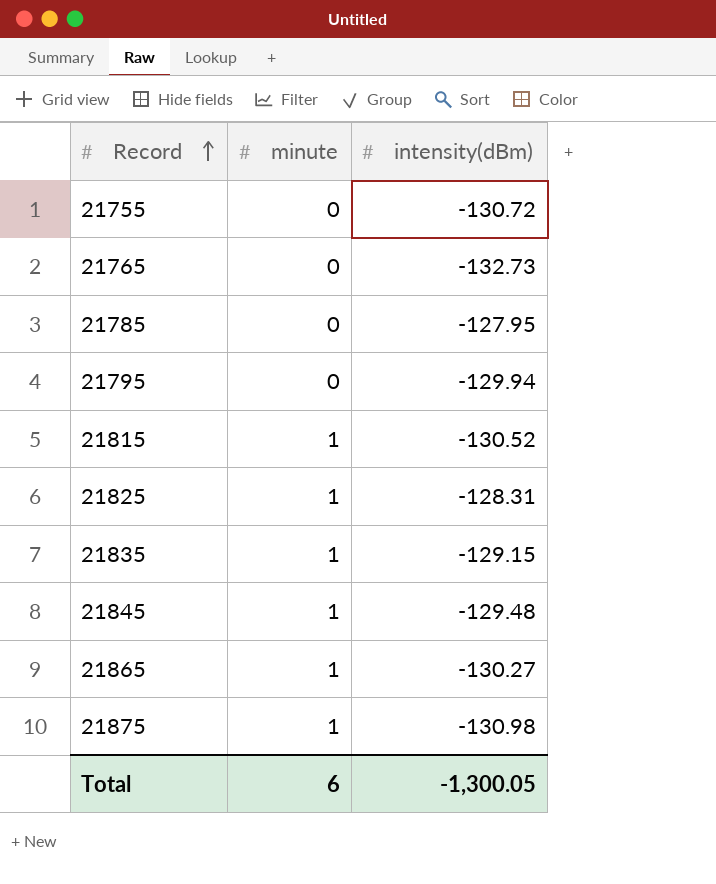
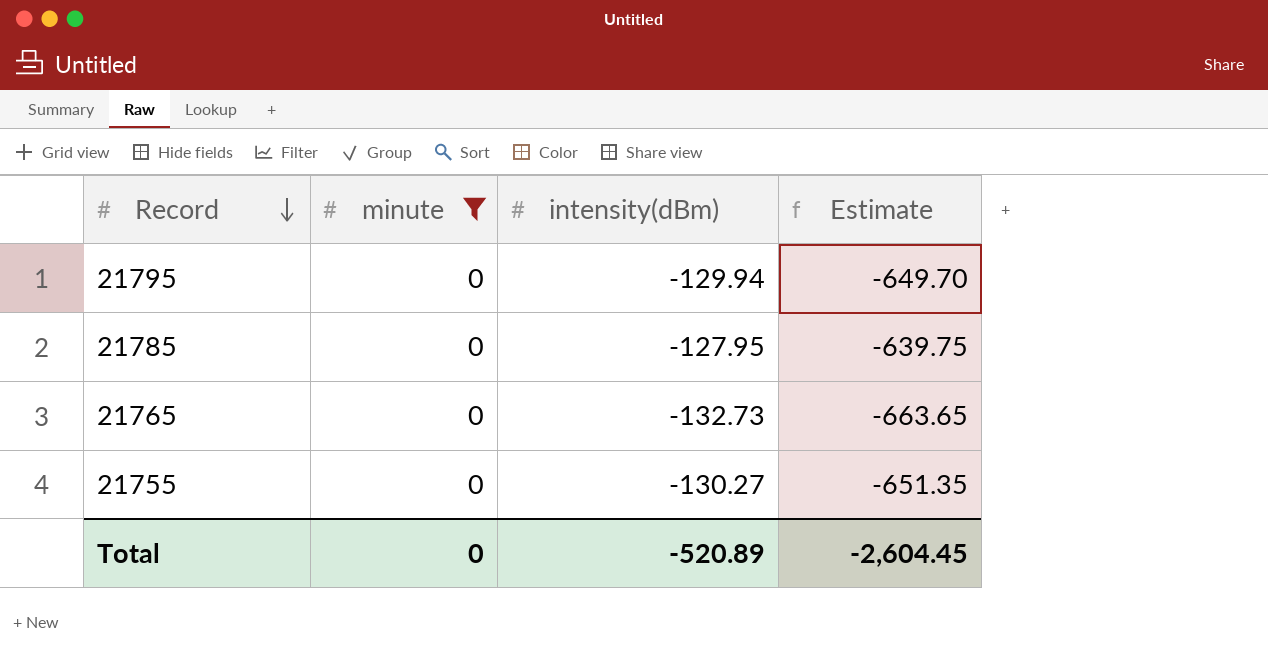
filter: none -> minute = 0
row order: Record ascending -> Record descending
column Estimate | formula: none -> [intensity(dBm)] * 5
21755 | intensity(dBm): -130.72 -> -130.27
Total | minute: 6 -> 0
Total | intensity(dBm): -1,300.05 -> -520.89

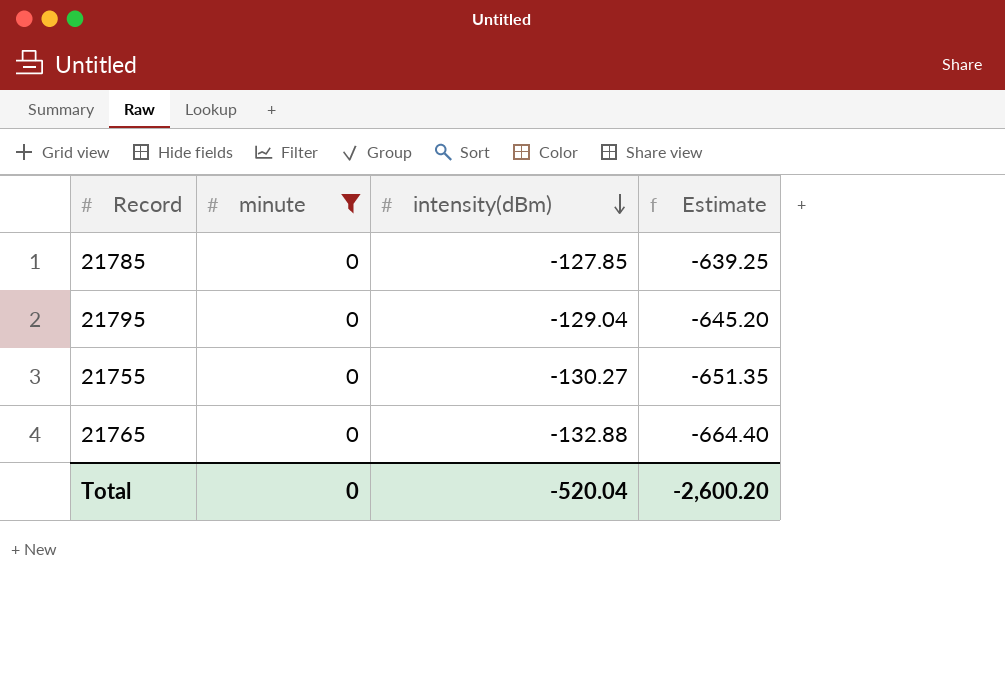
row order: Record descending -> intensity(dBm) descending
21785 | intensity(dBm): -127.95 -> -127.85
21785 | Estimate: -639.75 -> -639.25
21795 | intensity(dBm): -129.94 -> -129.04
21795 | Estimate: -649.70 -> -645.20
21765 | intensity(dBm): -132.73 -> -132.88
21765 | Estimate: -663.65 -> -664.40
Total | intensity(dBm): -520.89 -> -520.04
Total | Estimate: -2,604.45 -> -2,600.20

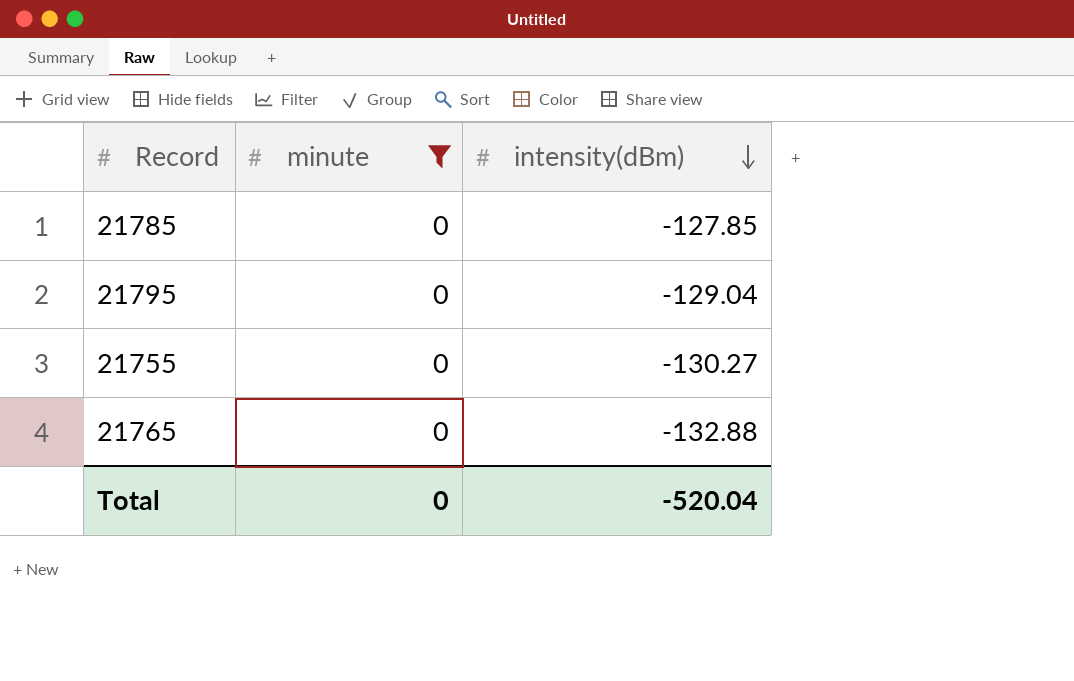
column Estimate | formula: [intensity(dBm)] * 5 -> none

